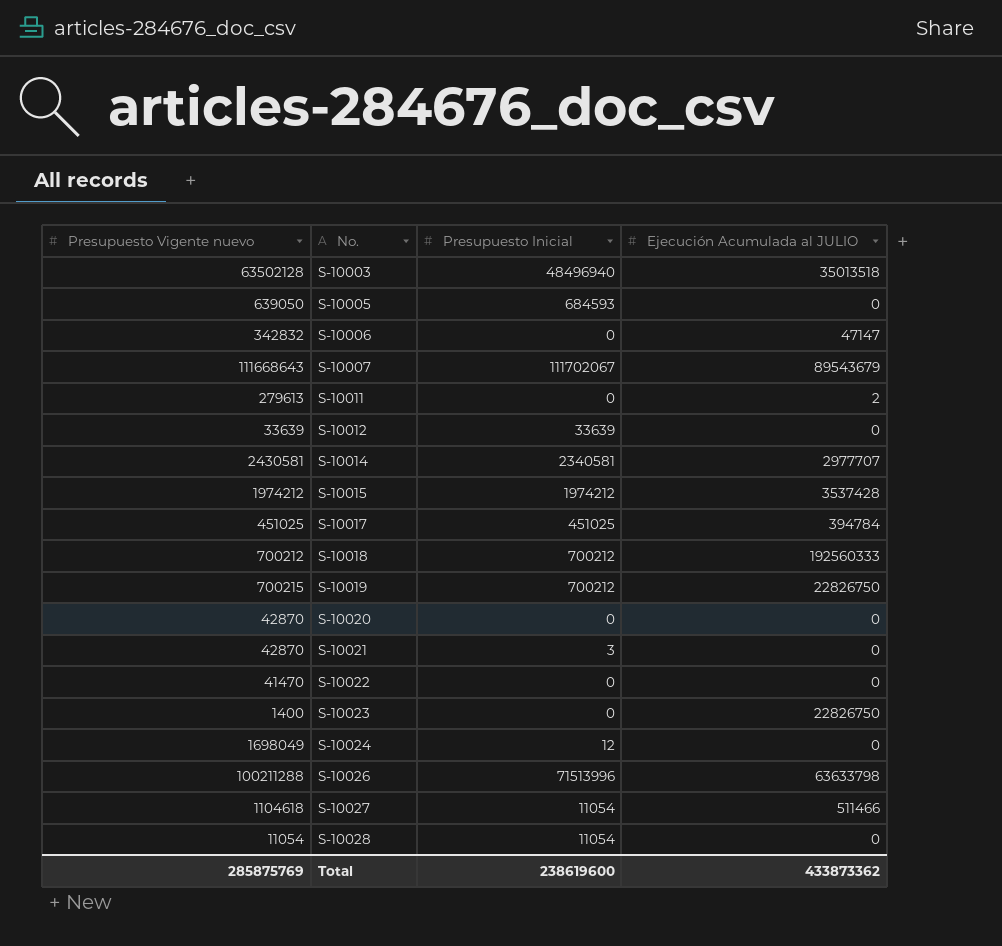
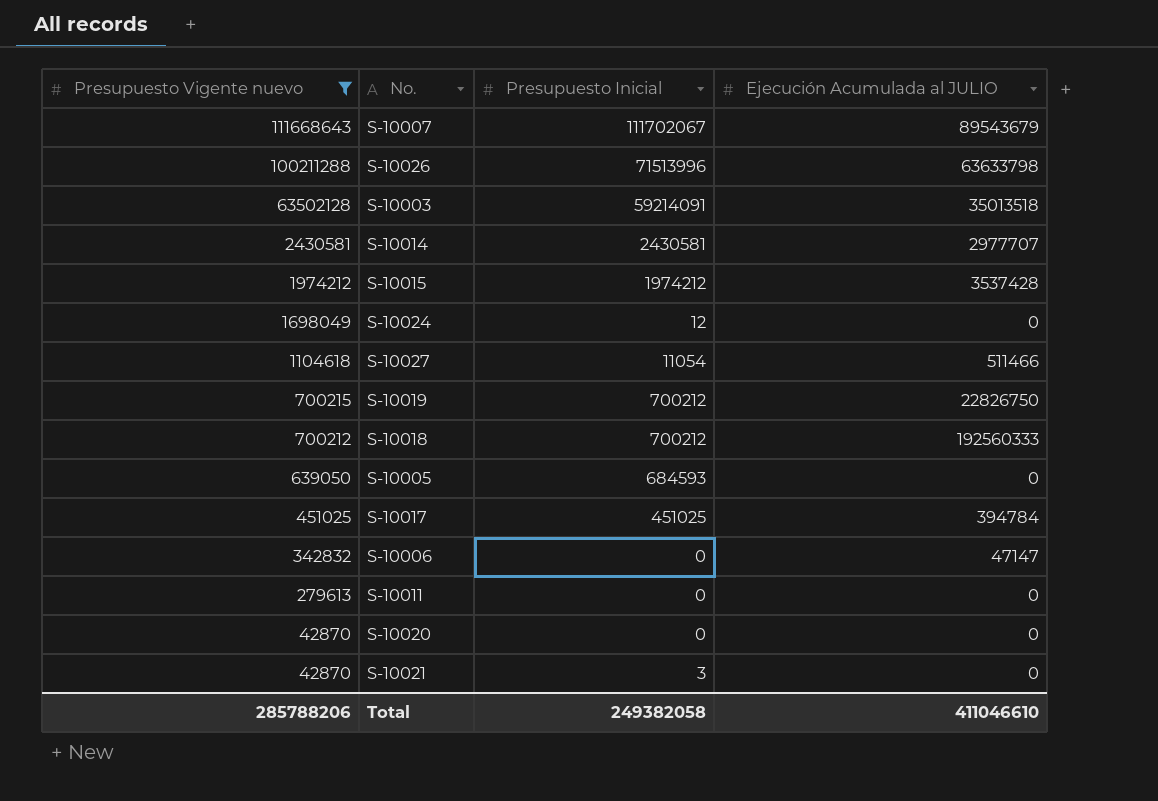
filter: none -> Presupuesto Vigente nuevo >= 42870
row order: No. ascending -> Presupuesto Vigente nuevo descending
S-10003 | Presupuesto Inicial: 48496940 -> 59214091
S-10014 | Presupuesto Inicial: 2340581 -> 2430581
S-10011 | Ejecución Acumulada al JULIO: 2 -> 0
Total | Presupuesto Vigente nuevo: 285875769 -> 285788206
Total | Presupuesto Inicial: 238619600 -> 249382058
Total | Ejecución Acumulada al JULIO: 433873362 -> 411046610

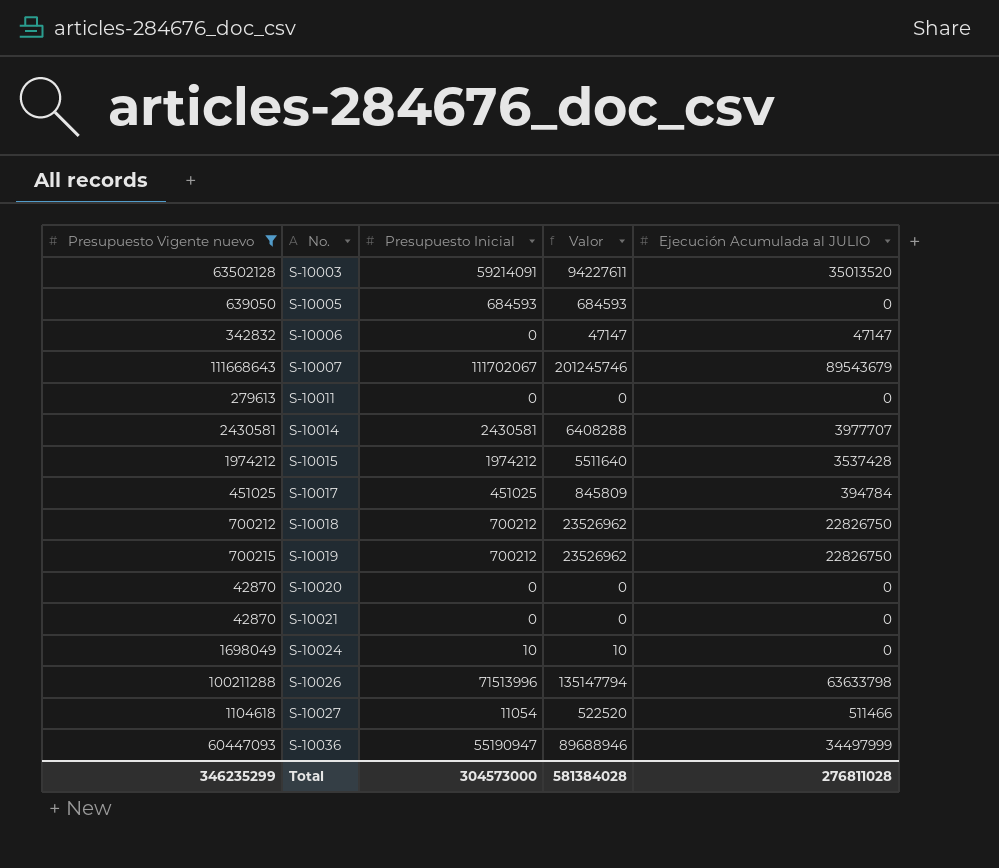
row order: Presupuesto Vigente nuevo descending -> No. ascending
column Valor | formula: none -> [Presupuesto Inicial] + [Ejecución Acumulada al JULIO]
S-10003 | Ejecución Acumulada al JULIO: 35013518 -> 35013520
S-10014 | Ejecución Acumulada al JULIO: 2977707 -> 3977707
S-10018 | Ejecución Acumulada al JULIO: 192560333 -> 22826750
S-10021 | Presupuesto Inicial: 3 -> 0
S-10024 | Presupuesto Inicial: 12 -> 10
row S-10036: none -> 60447093 | 55190947 | 89688946 | 34497999
Total | Presupuesto Vigente nuevo: 285788206 -> 346235299
Total | Presupuesto Inicial: 249382058 -> 304573000
Total | Ejecución Acumulada al JULIO: 411046610 -> 276811028

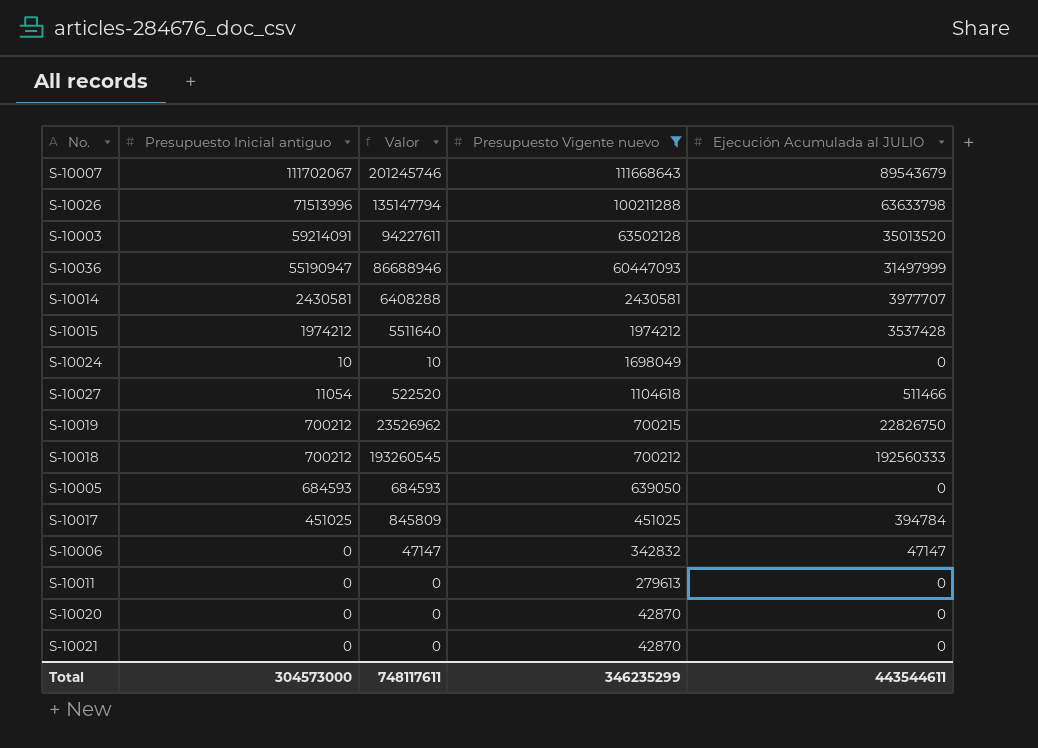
row order: No. ascending -> Presupuesto Vigente nuevo descending
column name: Presupuesto Inicial -> Presupuesto Inicial antiguo
column Presupuesto Vigente nuevo | position: 1 -> 4
S-10036 | Valor: 89688946 -> 86688946
S-10036 | Ejecución Acumulada al JULIO: 34497999 -> 31497999
S-10018 | Valor: 23526962 -> 193260545
S-10018 | Ejecución Acumulada al JULIO: 22826750 -> 192560333
Total | Valor: 581384028 -> 748117611
Total | Ejecución Acumulada al JULIO: 276811028 -> 443544611

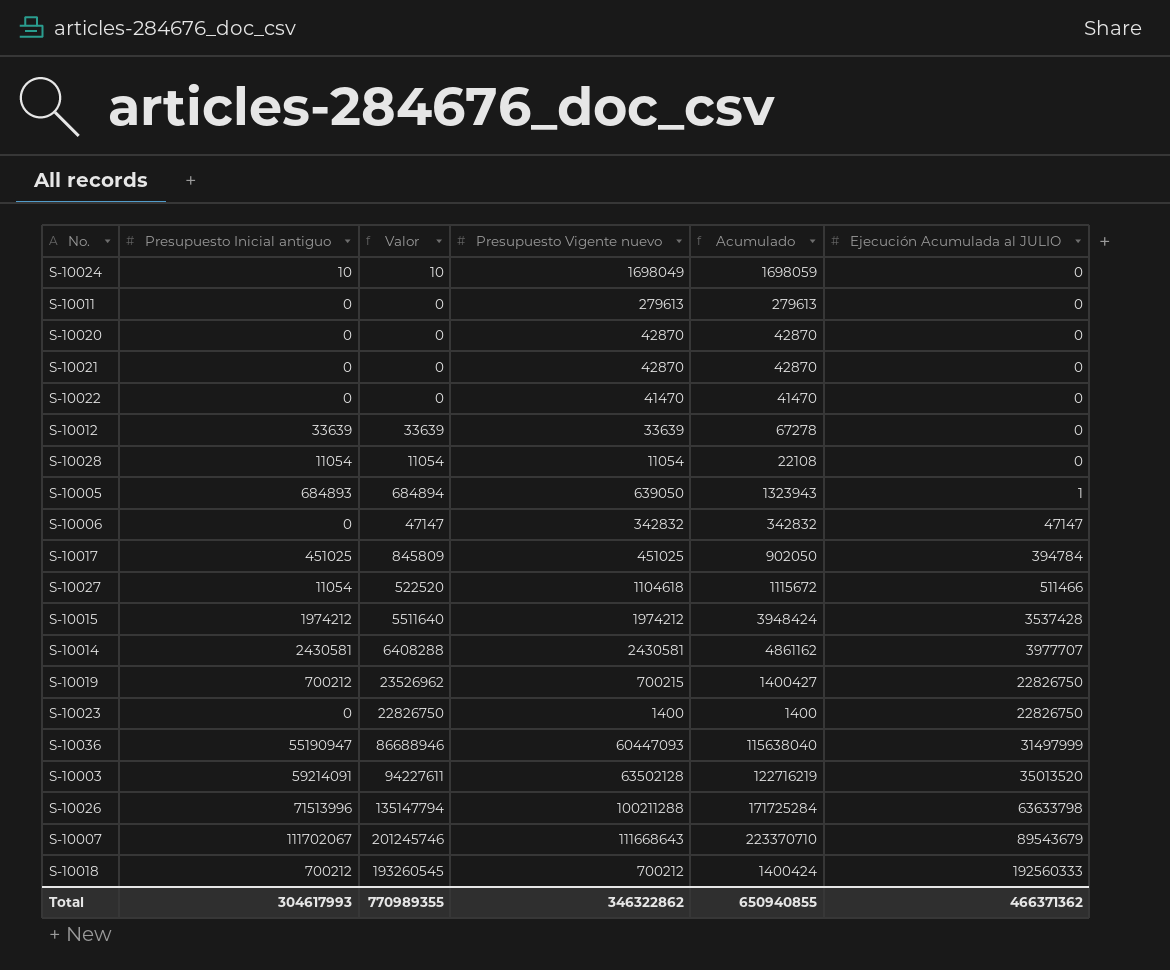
filter: Presupuesto Vigente nuevo >= 42870 -> none
row order: Presupuesto Vigente nuevo descending -> Ejecución Acumulada al JULIO ascending
column Acumulado | formula: none -> [Presupuesto Inicial antiguo] + [Presupuesto Vigente nuevo]
S-10005 | Presupuesto Inicial antiguo: 684593 -> 684893
S-10005 | Valor: 684593 -> 684894
S-10005 | Ejecución Acumulada al JULIO: 0 -> 1
Total | Presupuesto Inicial antiguo: 304573000 -> 304617993
Total | Valor: 748117611 -> 770989355
Total | Presupuesto Vigente nuevo: 346235299 -> 346322862
Total | Ejecución Acumulada al JULIO: 443544611 -> 466371362

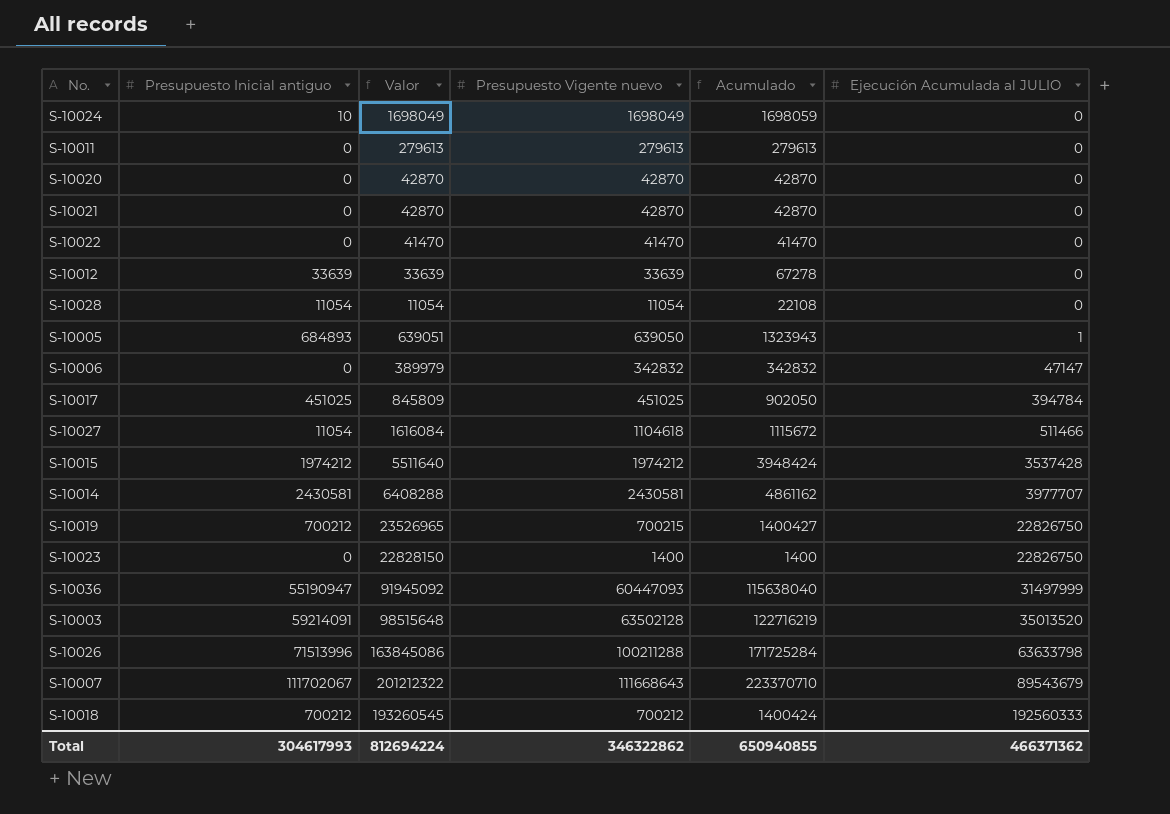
column Valor | formula: [Presupuesto Inicial antiguo] + [Ejecución Acumulada al JULIO] -> [Presupuesto Vigente nuevo] + [Ejecución Acumulada al JULIO]
Total | Valor: 770989355 -> 812694224

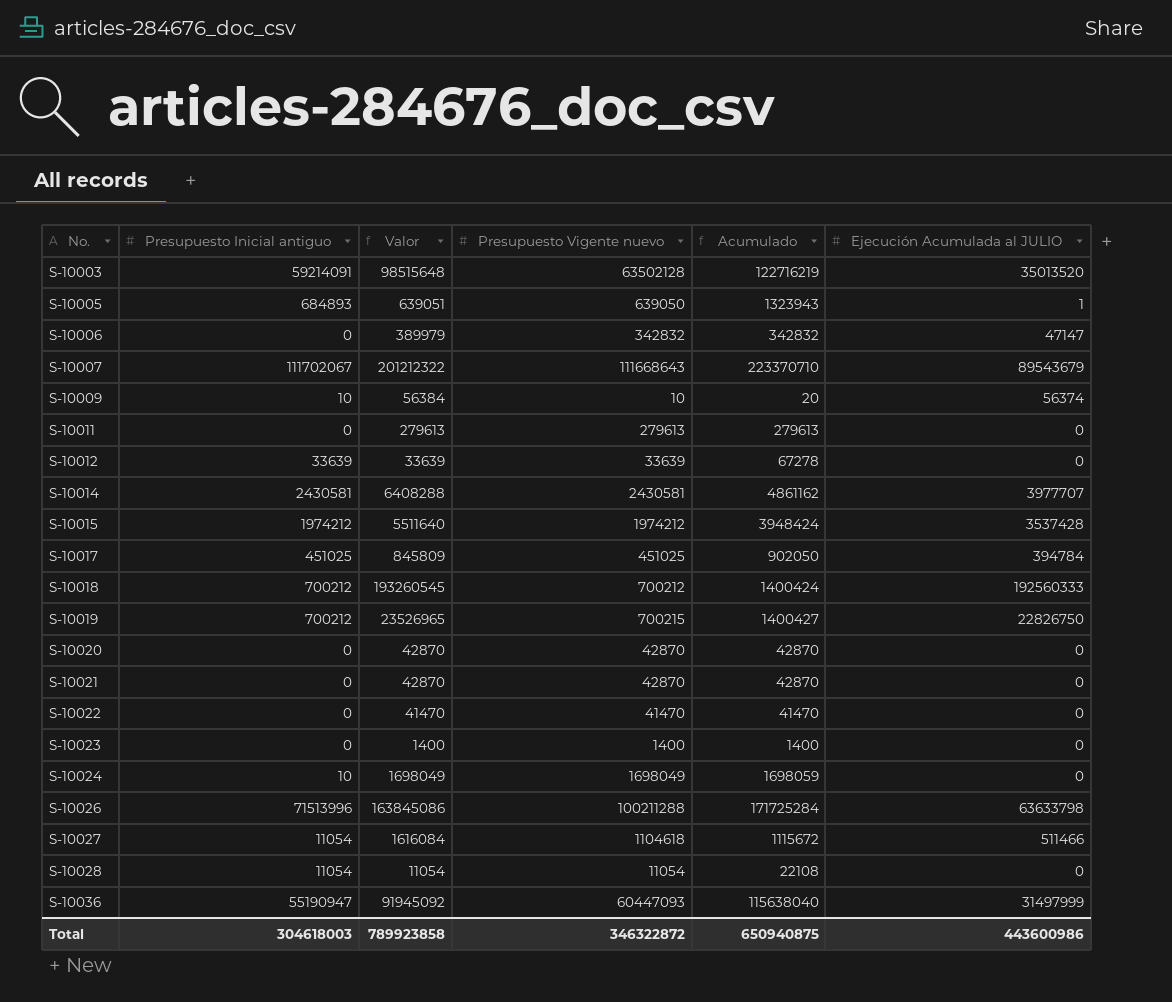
row order: Ejecución Acumulada al JULIO ascending -> No. ascending
row S-10009: none -> 10 | 56384 | 10 | 20 | 56374
S-10023 | Valor: 22828150 -> 1400
S-10023 | Ejecución Acumulada al JULIO: 22826750 -> 0
Total | Presupuesto Inicial antiguo: 304617993 -> 304618003
Total | Valor: 812694224 -> 789923858
Total | Presupuesto Vigente nuevo: 346322862 -> 346322872
Total | Acumulado: 650940855 -> 650940875
Total | Ejecución Acumulada al JULIO: 466371362 -> 443600986

